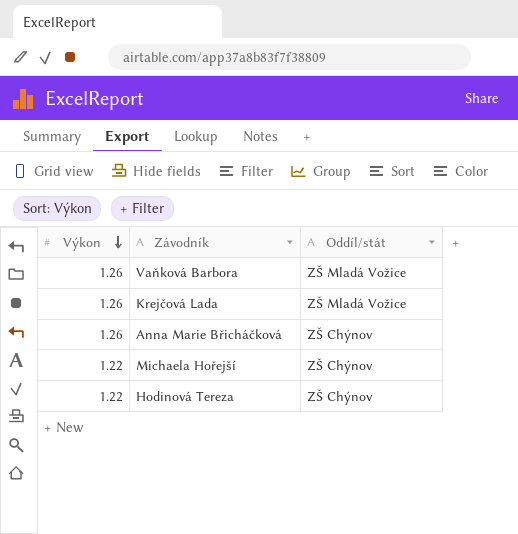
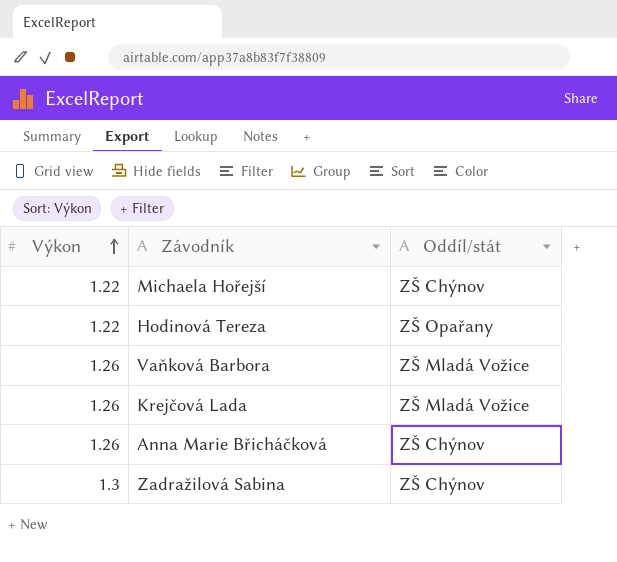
row order: Výkon descending -> Výkon ascending
Hodinová Tereza | Oddíl/stát: ZŠ Chýnov -> ZŠ Opařany
row Zadražilová Sabina: none -> 1.3 | ZŠ Chýnov

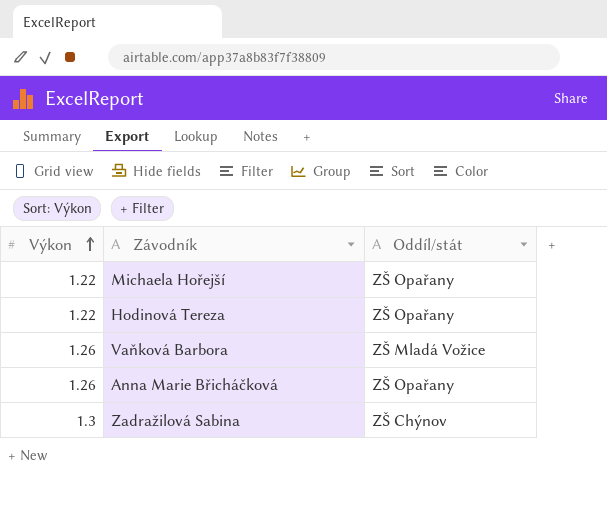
row Krejčová Lada: 1.26 | ZŠ Mladá Vožice -> none
Michaela Hořejší | Oddíl/stát: ZŠ Chýnov -> ZŠ Opařany
Anna Marie Břicháčková | Oddíl/stát: ZŠ Chýnov -> ZŠ Opařany

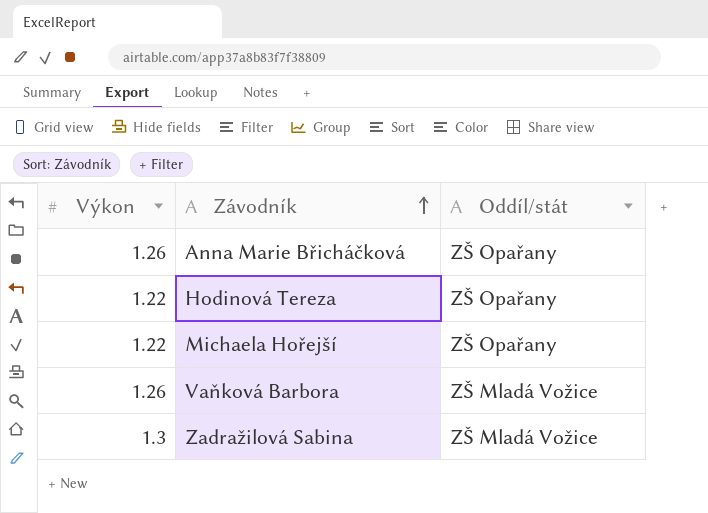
row order: Výkon ascending -> Závodník ascending
Zadražilová Sabina | Oddíl/stát: ZŠ Chýnov -> ZŠ Mladá Vožice

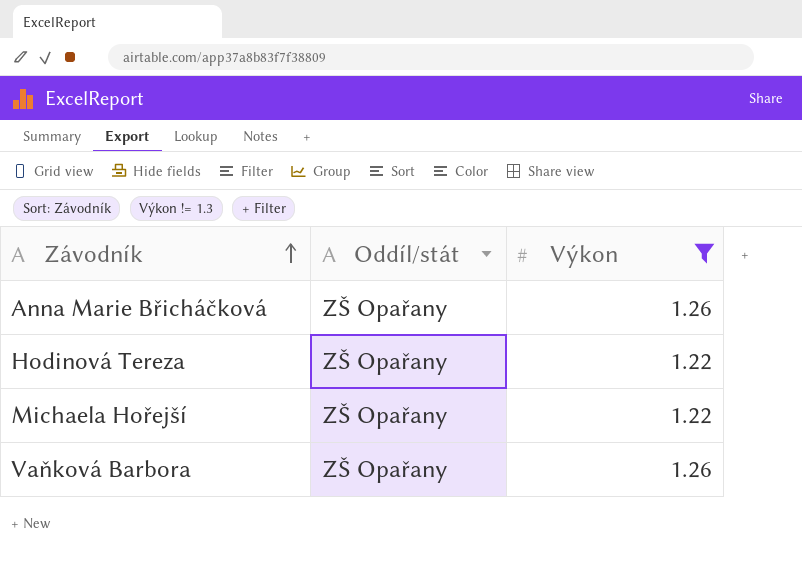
filter: none -> Výkon != 1.3
column Výkon | position: 1 -> 3
Vaňková Barbora | Oddíl/stát: ZŠ Mladá Vožice -> ZŠ Opařany

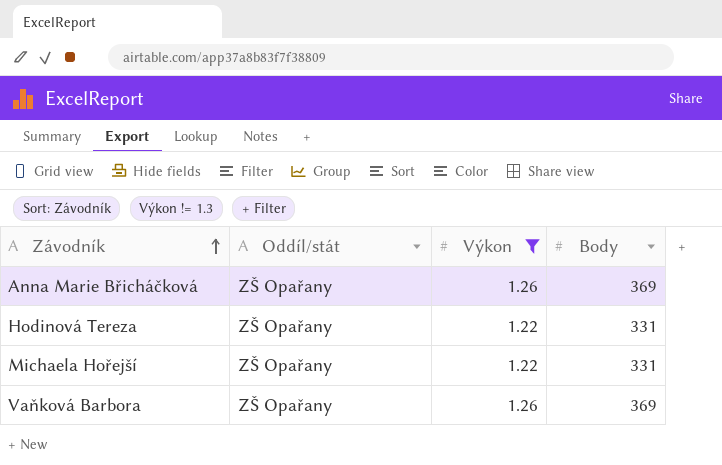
column Body | position: none -> 4

